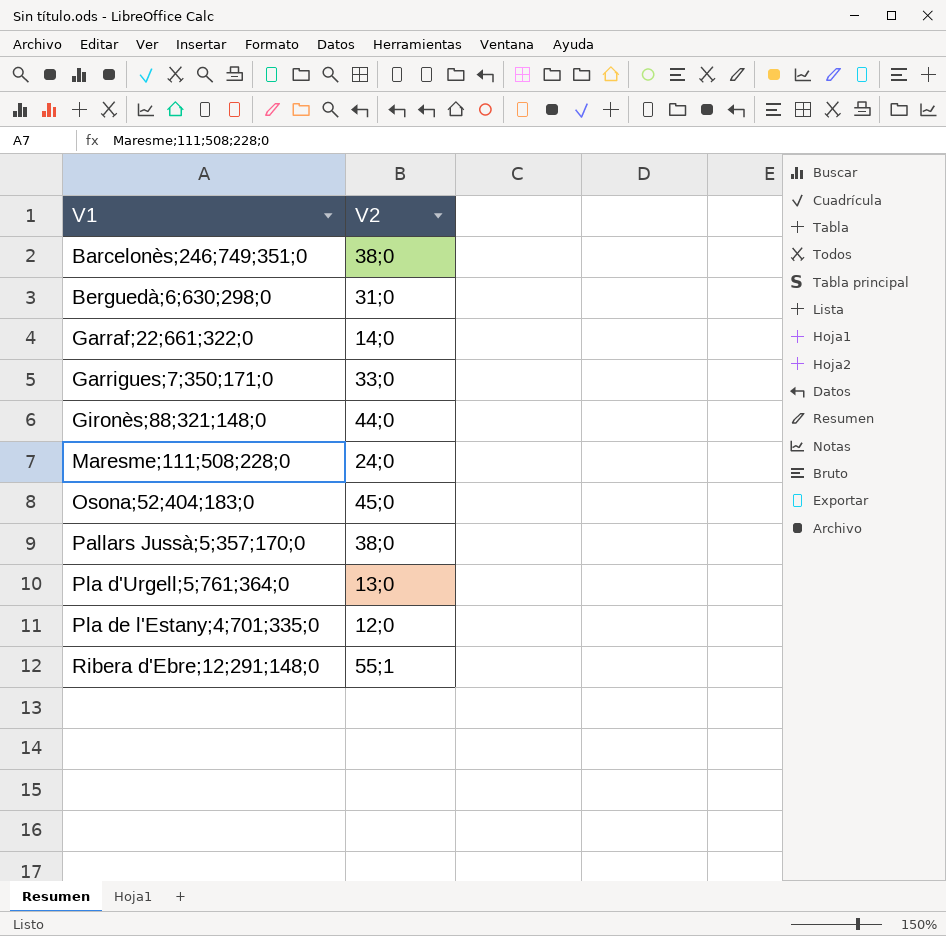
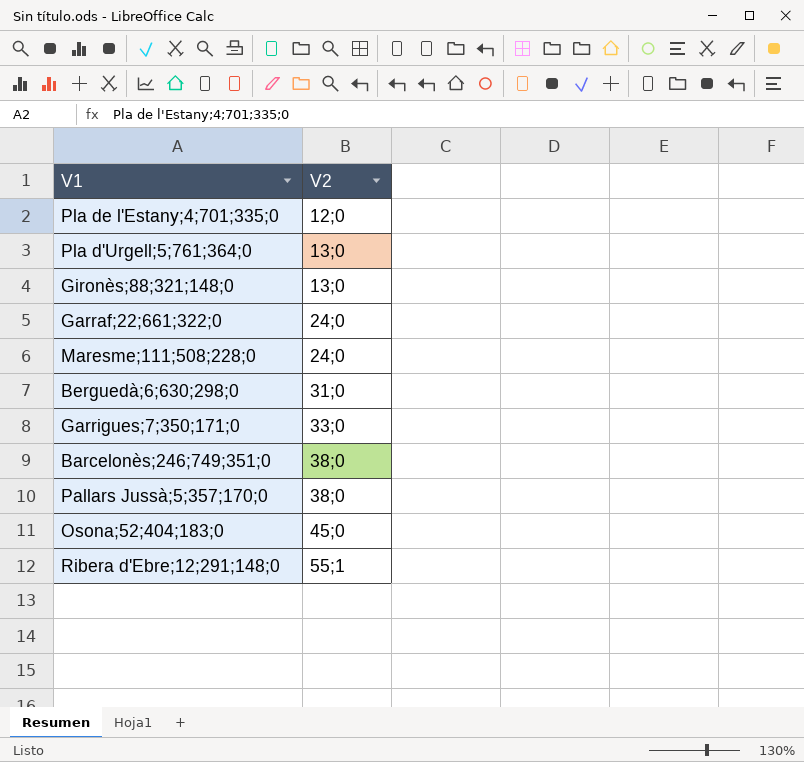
row order: V1 ascending -> V2 ascending
Gironès;88;321;148;0 | V2: 44;0 -> 13;0
Garraf;22;661;322;0 | V2: 14;0 -> 24;0

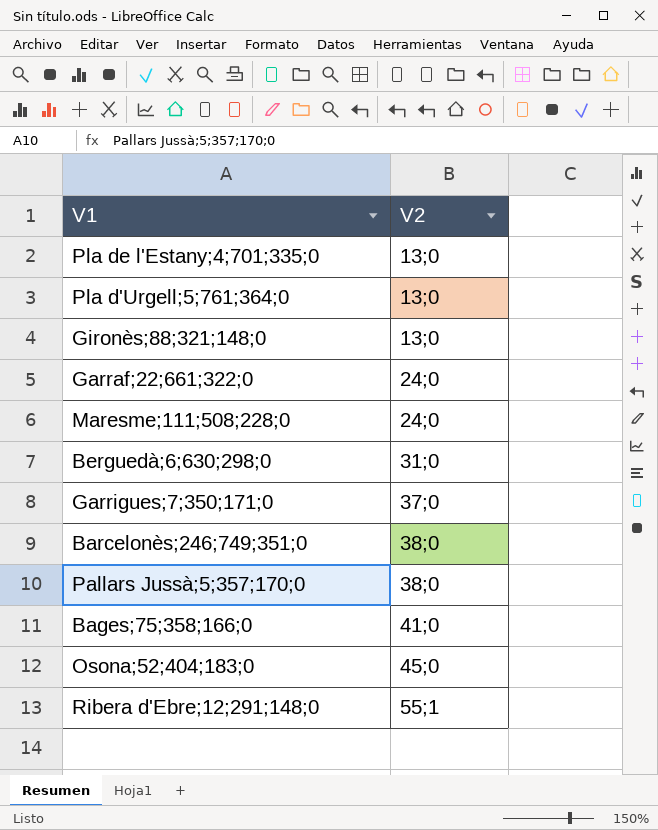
Pla de l'Estany;4;701;335;0 | V2: 12;0 -> 13;0
Garrigues;7;350;171;0 | V2: 33;0 -> 37;0
row Bages;75;358;166;0: none -> 41;0

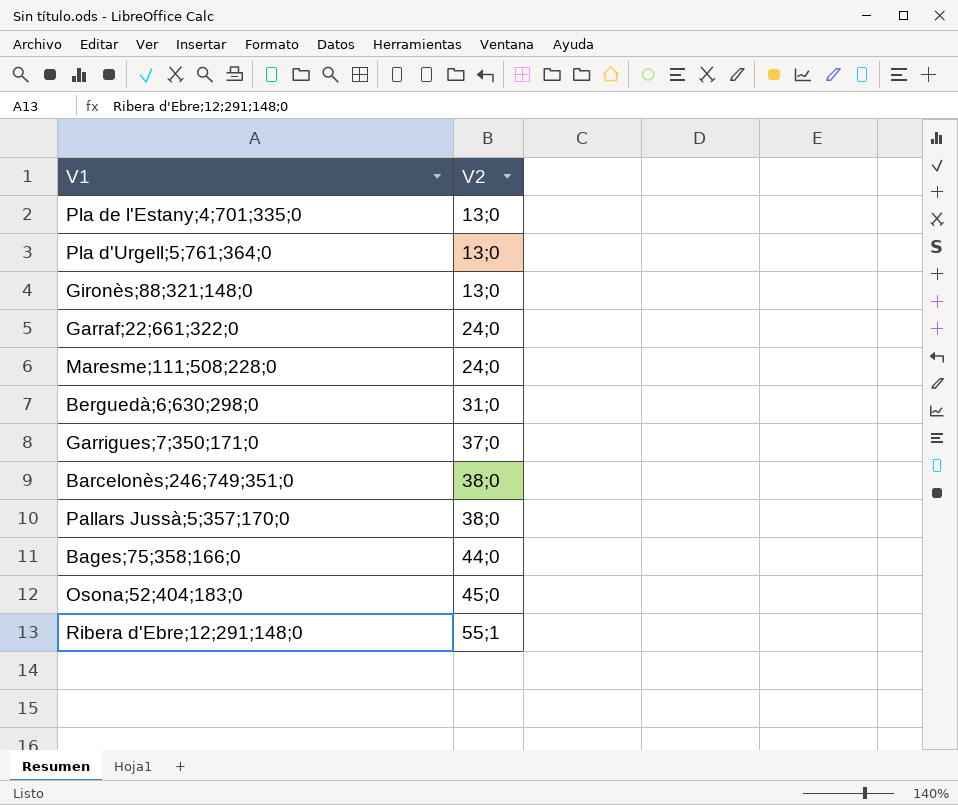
Bages;75;358;166;0 | V2: 41;0 -> 44;0

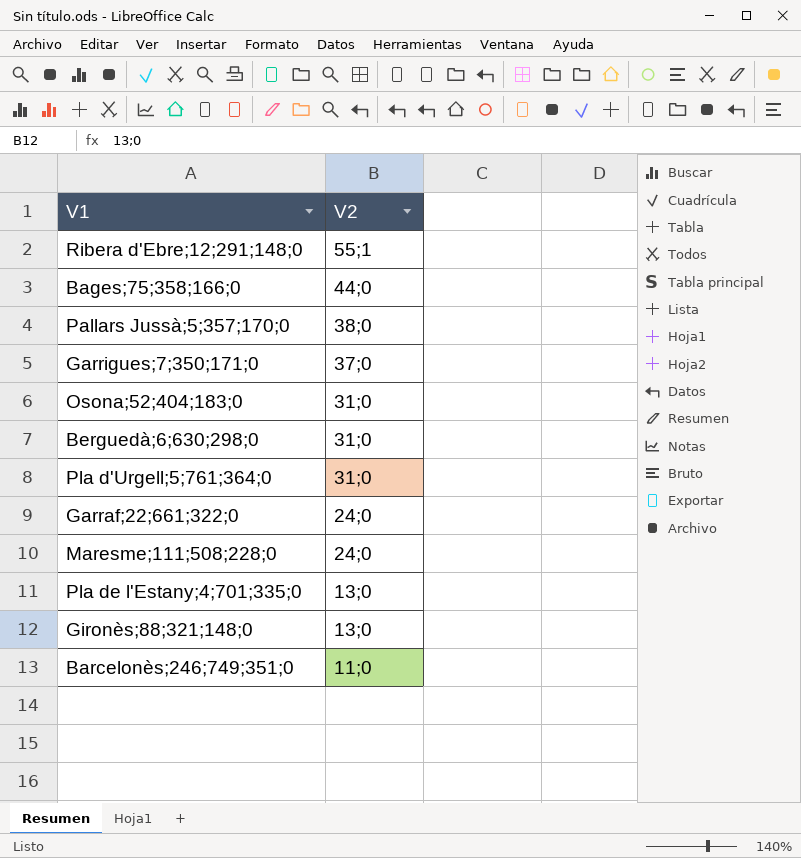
row order: V2 ascending -> V2 descending
Osona;52;404;183;0 | V2: 45;0 -> 31;0
Pla d'Urgell;5;761;364;0 | V2: 13;0 -> 31;0
Barcelonès;246;749;351;0 | V2: 38;0 -> 11;0

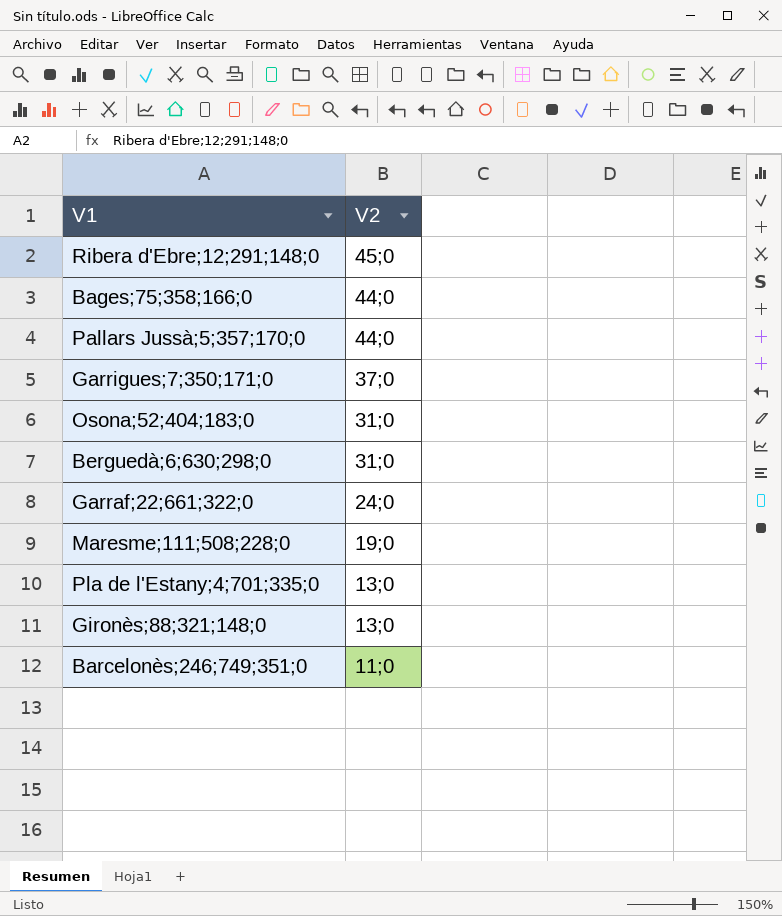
row Pla d'Urgell;5;761;364;0: 31;0 -> none
Ribera d'Ebre;12;291;148;0 | V2: 55;1 -> 45;0
Pallars Jussà;5;357;170;0 | V2: 38;0 -> 44;0
Maresme;111;508;228;0 | V2: 24;0 -> 19;0

